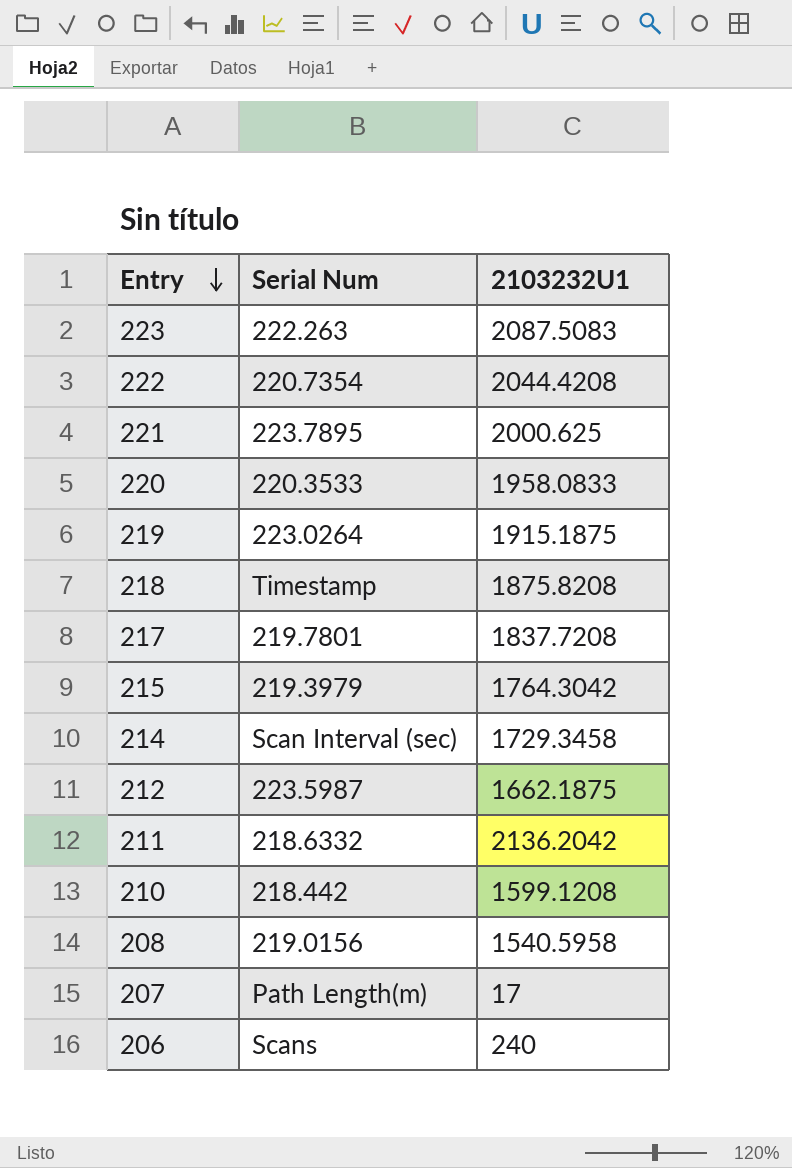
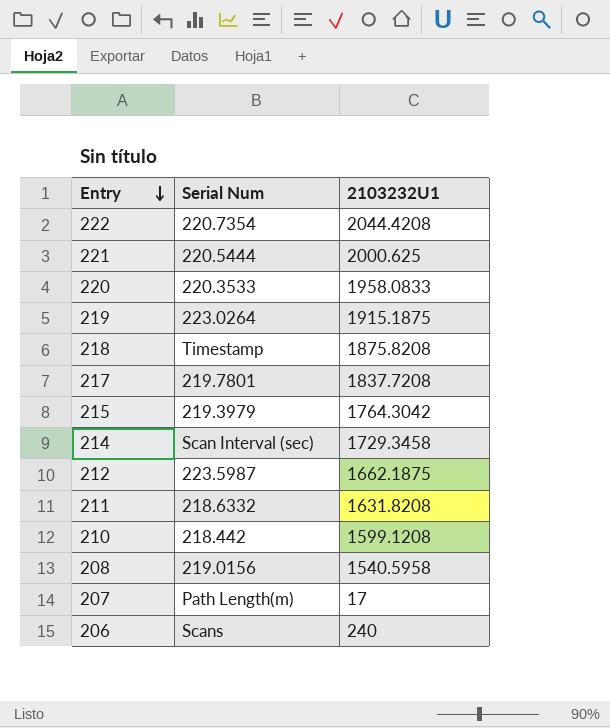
row 223: 222.263 | 2087.5083 -> none
221 | Serial Num: 223.7895 -> 220.5444
211 | 2103232U1: 2136.2042 -> 1631.8208

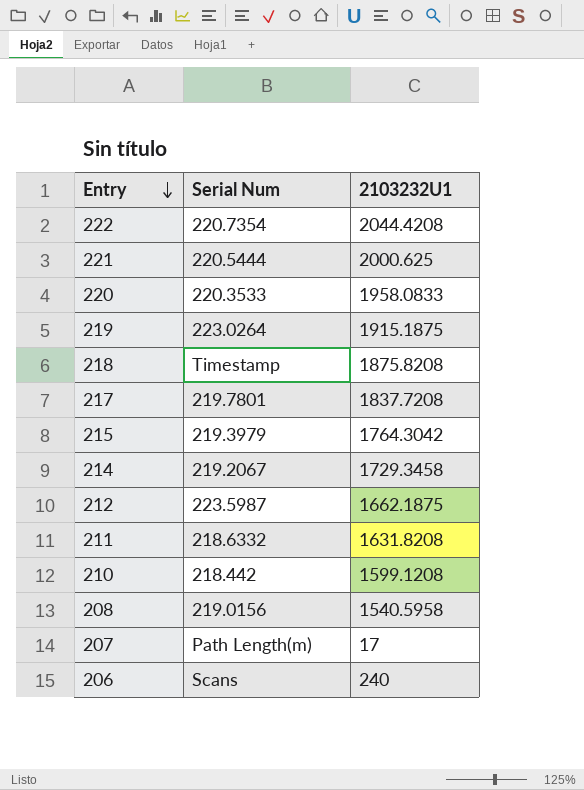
214 | Serial Num: Scan Interval (sec) -> 219.2067

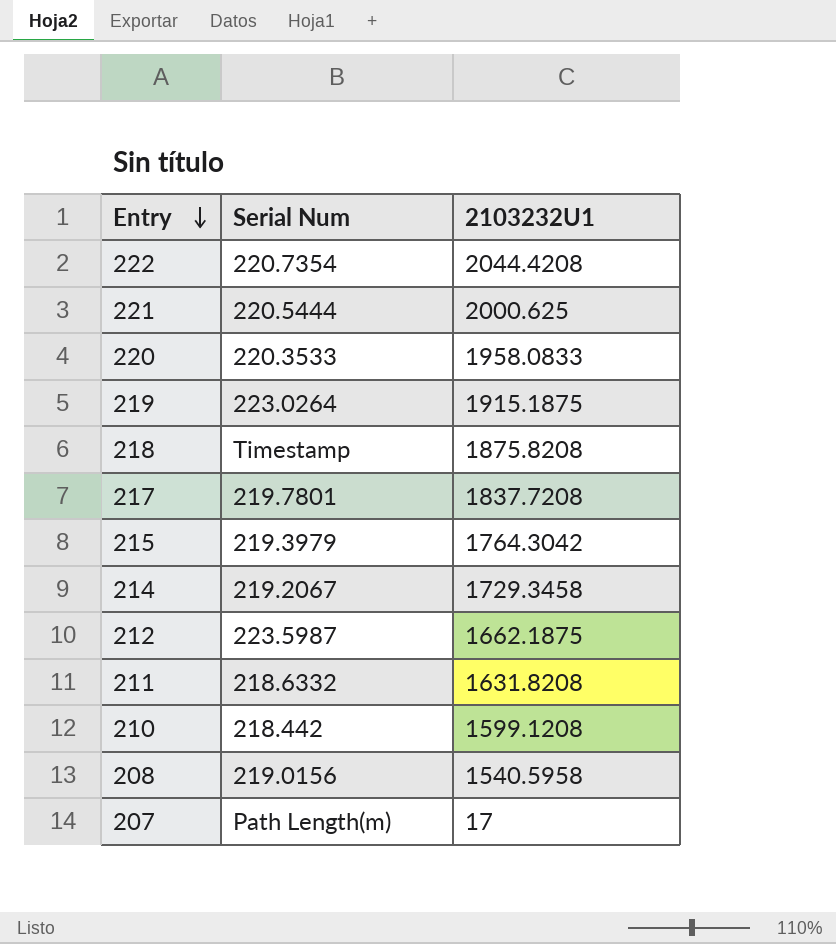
row 206: Scans | 240 -> none

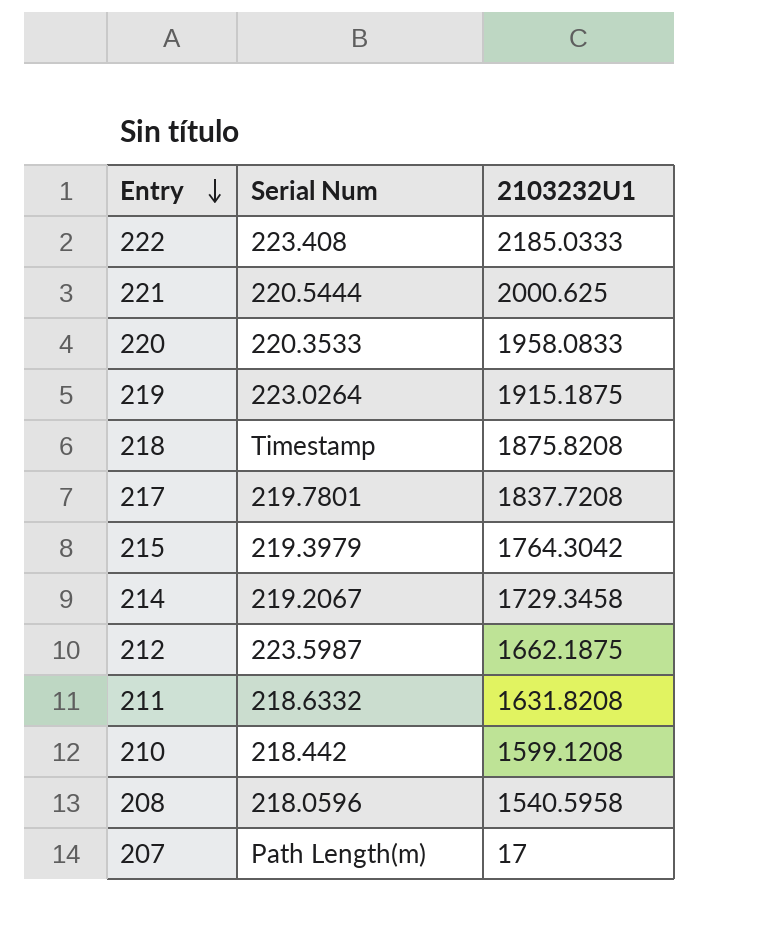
222 | Serial Num: 220.7354 -> 223.408
222 | 2103232U1: 2044.4208 -> 2185.0333
208 | Serial Num: 219.0156 -> 218.0596

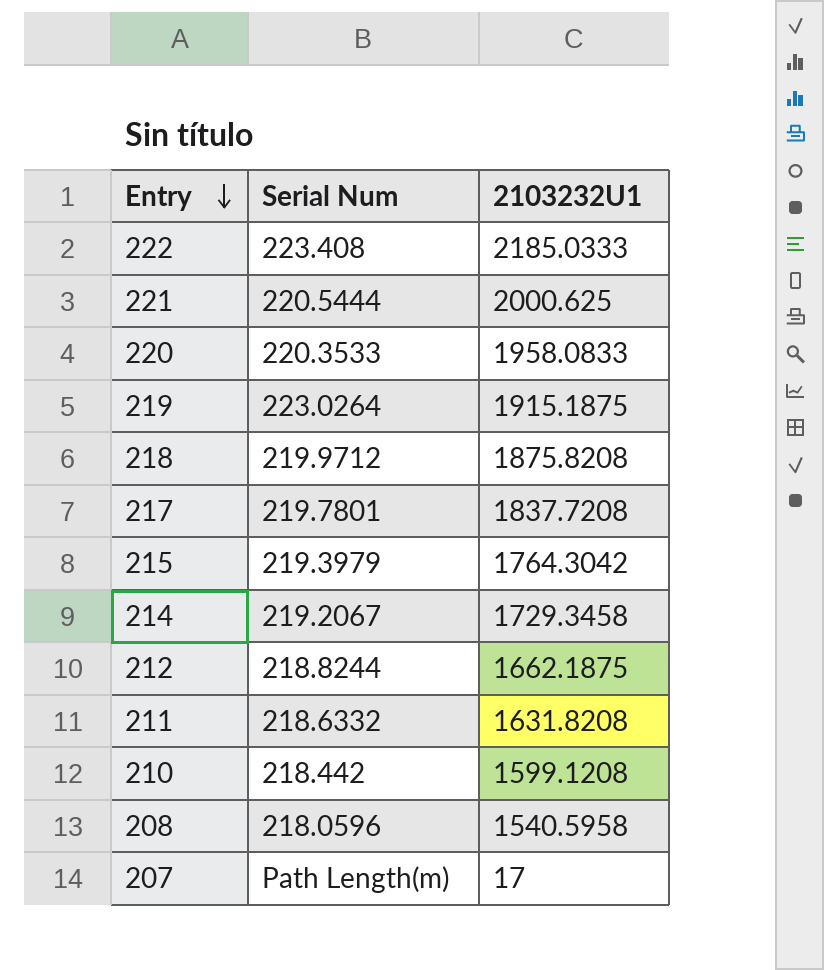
218 | Serial Num: Timestamp -> 219.9712
212 | Serial Num: 223.5987 -> 218.8244

